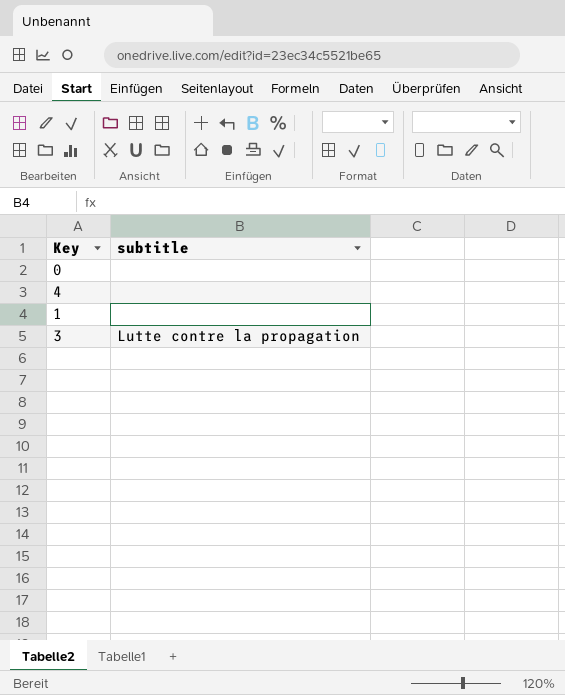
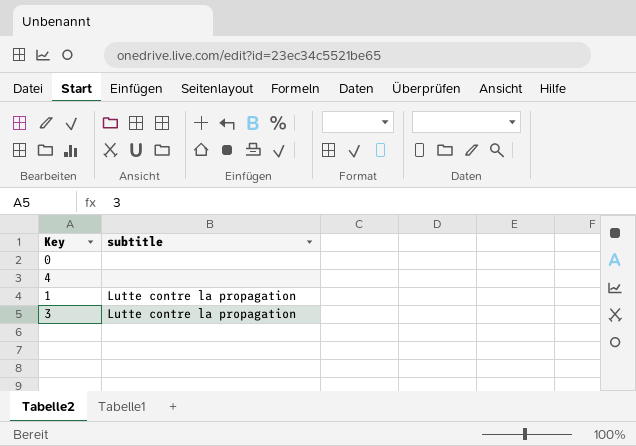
1 | subtitle: none -> Lutte contre la propagation

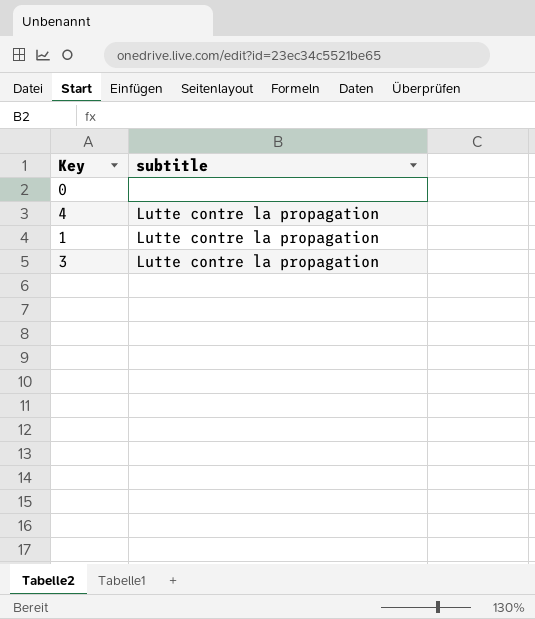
4 | subtitle: none -> Lutte contre la propagation

